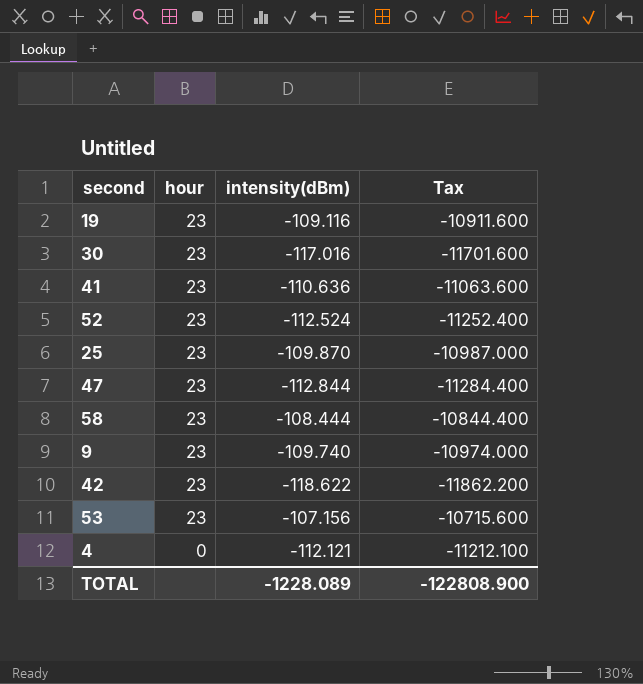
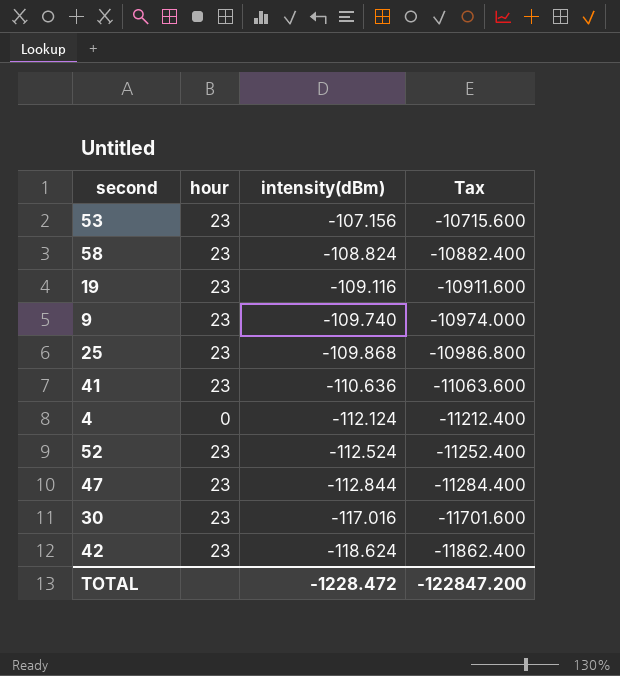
row order: hour descending -> intensity(dBm) descending
58 | intensity(dBm): -108.444 -> -108.824
58 | Tax: -10844.400 -> -10882.400
25 | intensity(dBm): -109.870 -> -109.868
25 | Tax: -10987.000 -> -10986.800
4 | intensity(dBm): -112.121 -> -112.124
4 | Tax: -11212.100 -> -11212.400
42 | intensity(dBm): -118.622 -> -118.624
42 | Tax: -11862.200 -> -11862.400
TOTAL | intensity(dBm): -1228.089 -> -1228.472
TOTAL | Tax: -122808.900 -> -122847.200

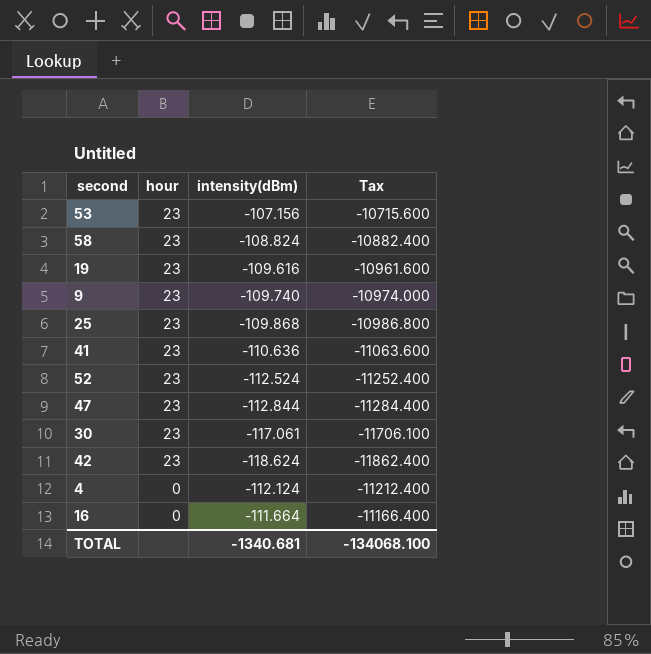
row order: intensity(dBm) descending -> hour descending
19 | intensity(dBm): -109.116 -> -109.616
19 | Tax: -10911.600 -> -10961.600
30 | intensity(dBm): -117.016 -> -117.061
30 | Tax: -11701.600 -> -11706.100
row 16: none -> 0 | -111.664 | -11166.400
TOTAL | intensity(dBm): -1228.472 -> -1340.681
TOTAL | Tax: -122847.200 -> -134068.100

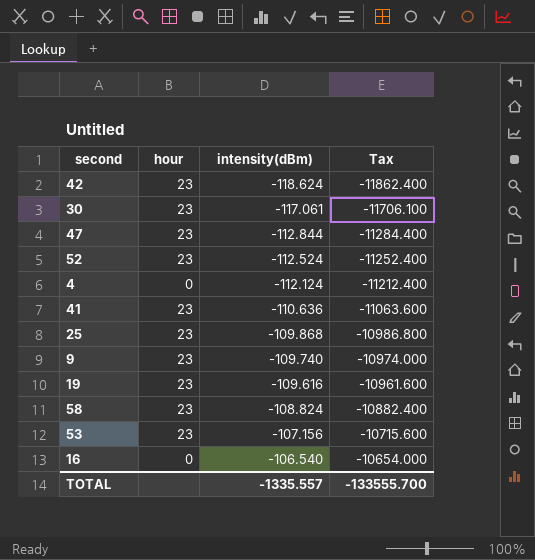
row order: hour descending -> intensity(dBm) ascending
16 | intensity(dBm): -111.664 -> -106.540
16 | Tax: -11166.400 -> -10654.000
TOTAL | intensity(dBm): -1340.681 -> -1335.557
TOTAL | Tax: -134068.100 -> -133555.700

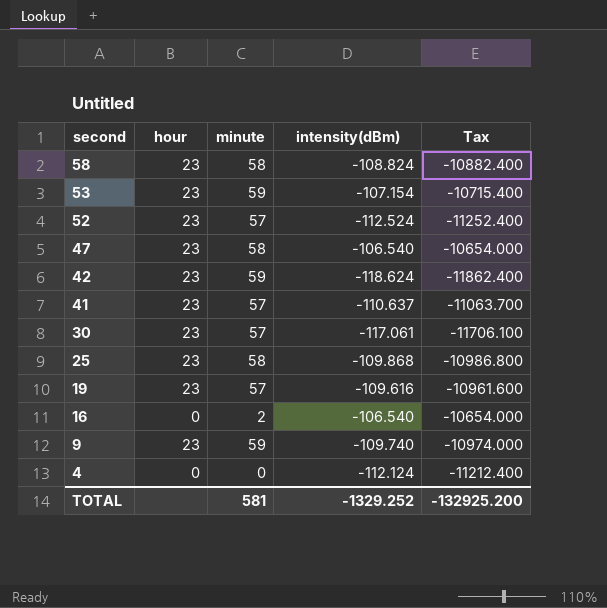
row order: intensity(dBm) ascending -> second descending
column minute | position: none -> 3
53 | intensity(dBm): -107.156 -> -107.154
53 | Tax: -10715.600 -> -10715.400
47 | intensity(dBm): -112.844 -> -106.540
47 | Tax: -11284.400 -> -10654.000
41 | intensity(dBm): -110.636 -> -110.637
41 | Tax: -11063.600 -> -11063.700
TOTAL | intensity(dBm): -1335.557 -> -1329.252
TOTAL | Tax: -133555.700 -> -132925.200

